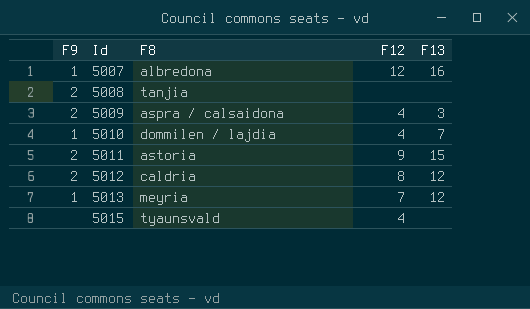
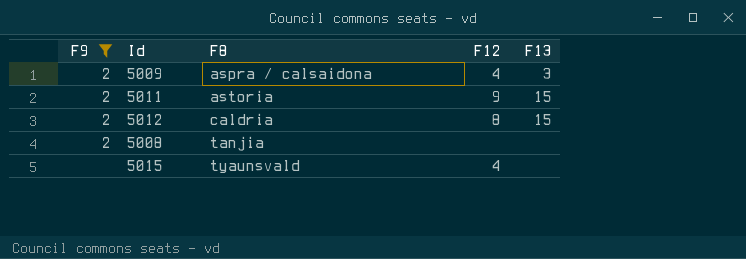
filter: none -> F9 != 1
row order: Id ascending -> F8 ascending
5012 | F13: 12 -> 15

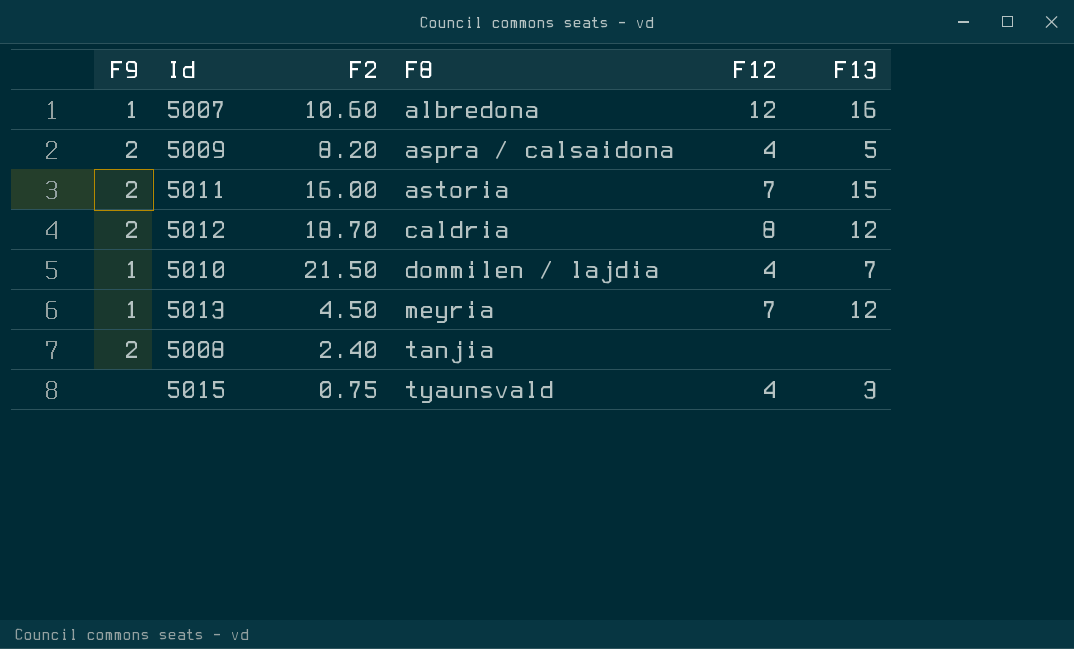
filter: F9 != 1 -> none
column F2 | position: none -> 3
5009 | F13: 3 -> 5
5011 | F12: 9 -> 7
5012 | F13: 15 -> 12
5015 | F13: none -> 3

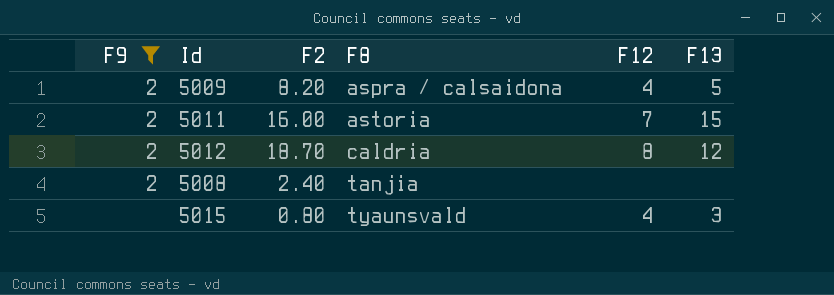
filter: none -> F9 != 1
5015 | F2: 0.75 -> 0.80

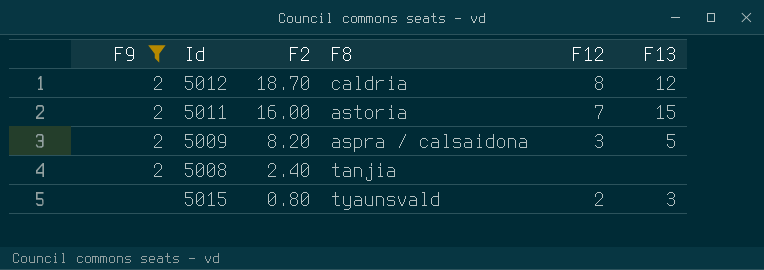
row order: F8 ascending -> F2 descending
5009 | F12: 4 -> 3
5015 | F12: 4 -> 2

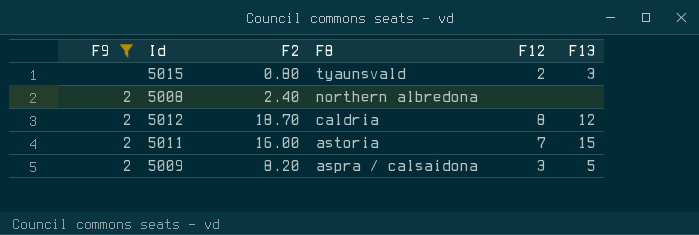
row order: F2 descending -> F8 descending
5008 | F8: tanjia -> northern albredona

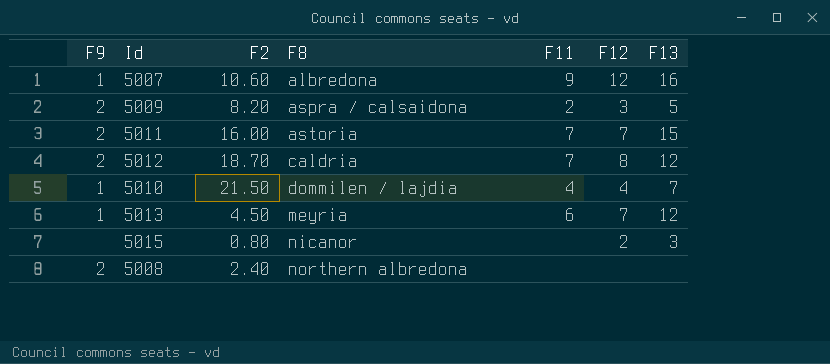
filter: F9 != 1 -> none
row order: F8 descending -> F8 ascending
column F11 | position: none -> 5
5015 | F8: tyaunsvald -> nicanor

